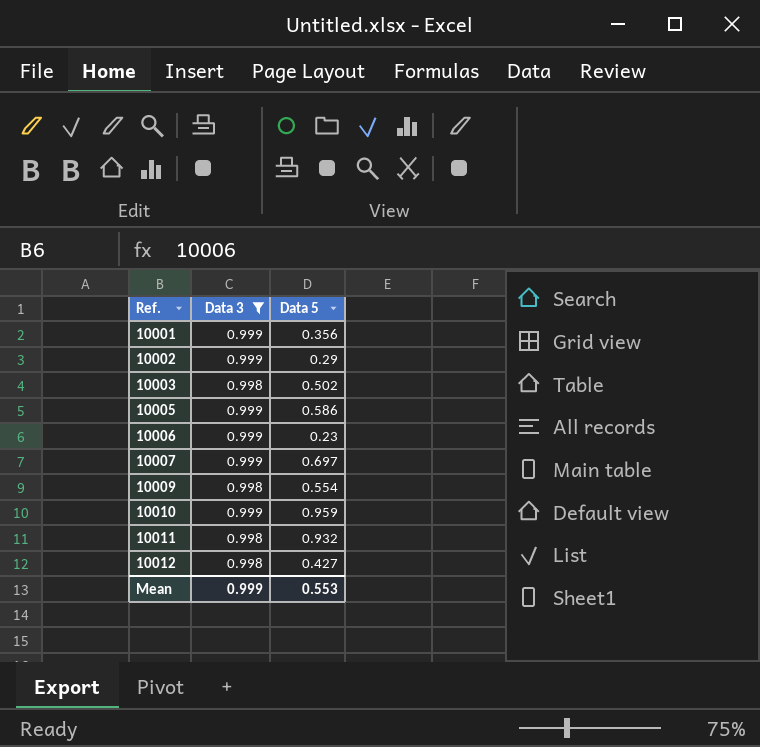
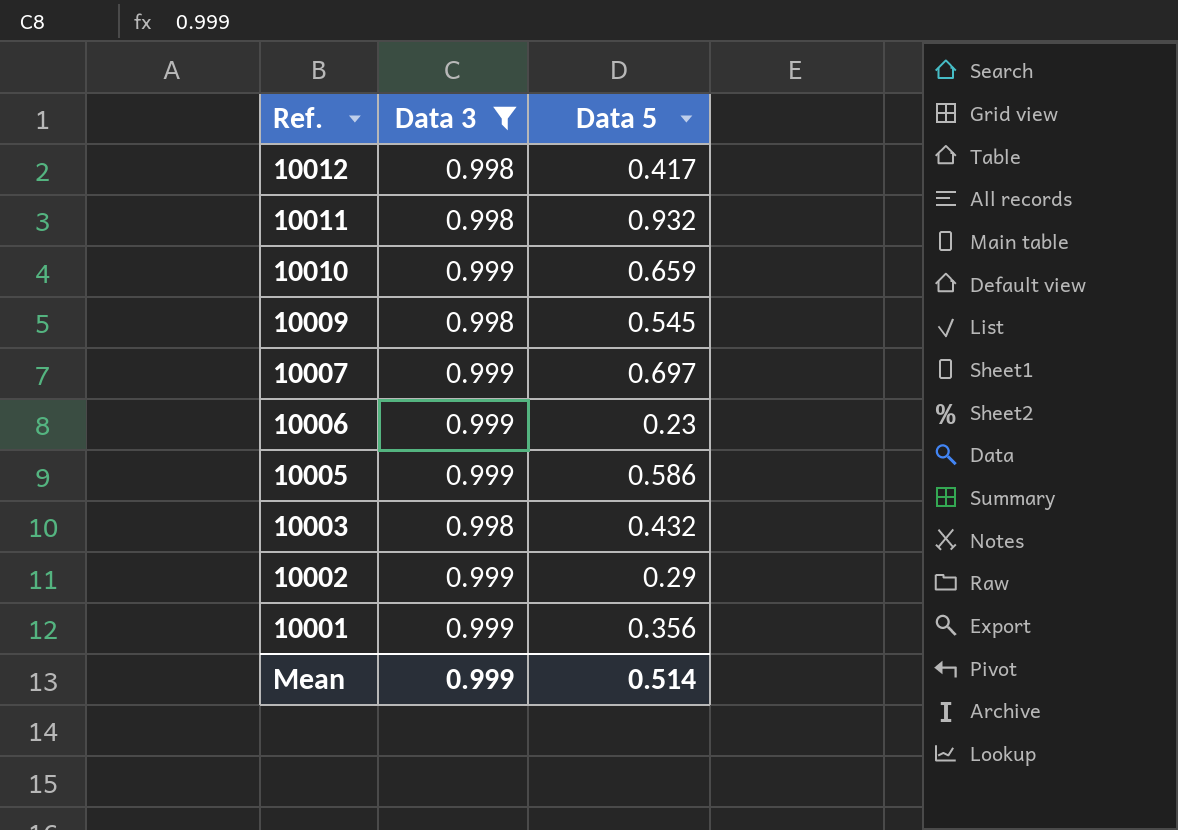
row order: Ref. ascending -> Ref. descending
10012 | Data 5: 0.427 -> 0.417
10010 | Data 5: 0.959 -> 0.659
10009 | Data 5: 0.554 -> 0.545
10003 | Data 5: 0.502 -> 0.432
Mean | Data 5: 0.553 -> 0.514

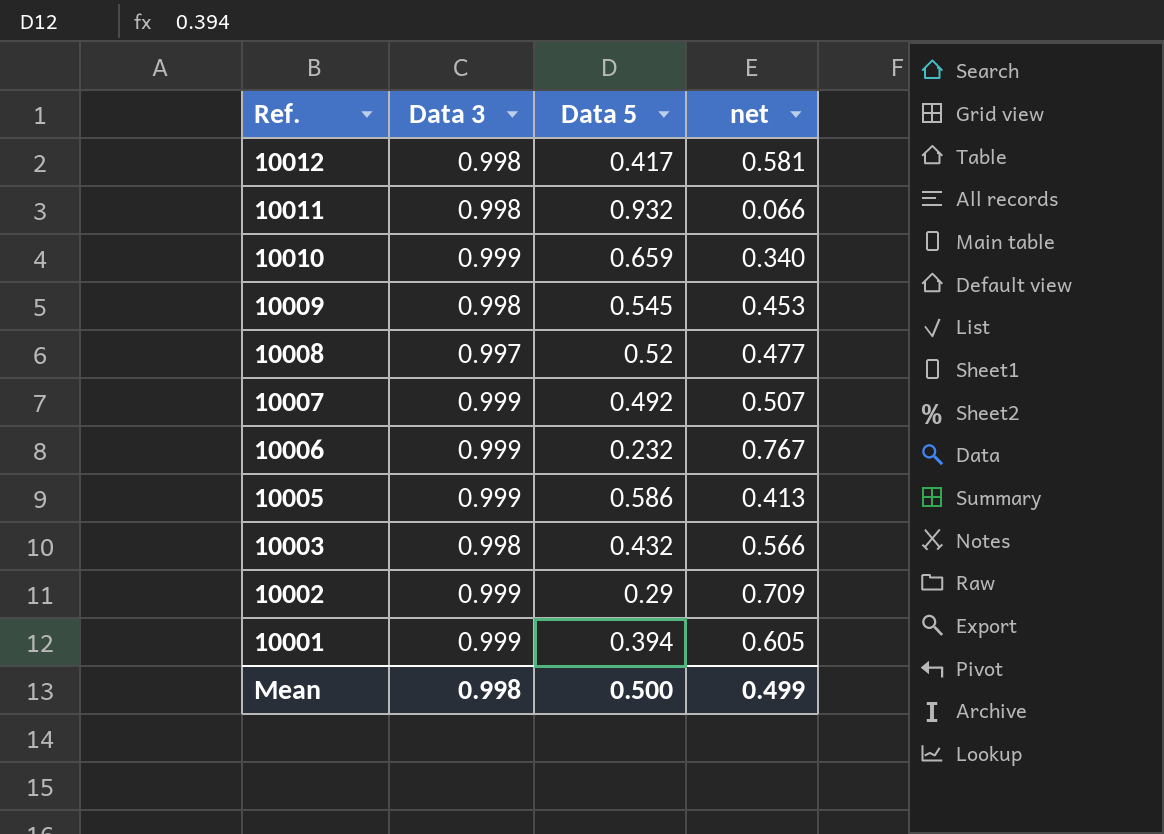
filter: Data 3 != 0.997 -> none
column net | formula: none -> [Data 3] - [Data 5]
10007 | Data 5: 0.697 -> 0.492
10006 | Data 5: 0.23 -> 0.232
10001 | Data 5: 0.356 -> 0.394
Mean | Data 3: 0.999 -> 0.998
Mean | Data 5: 0.514 -> 0.500

